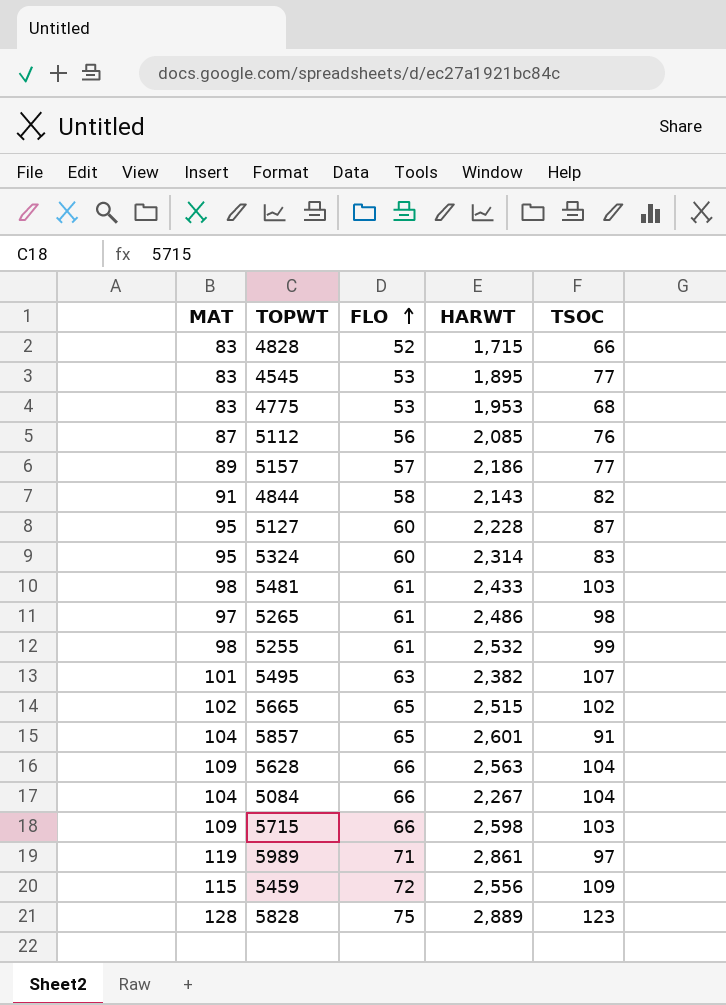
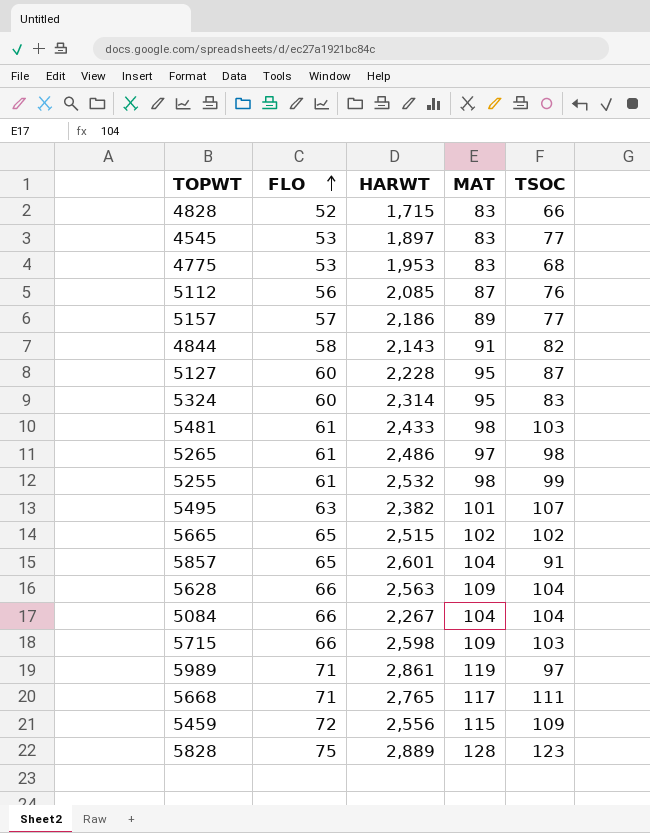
column MAT | position: 1 -> 4
4545 | HARWT: 1,895 -> 1,897
row 5668: none -> 71 | 2,765 | 117 | 111

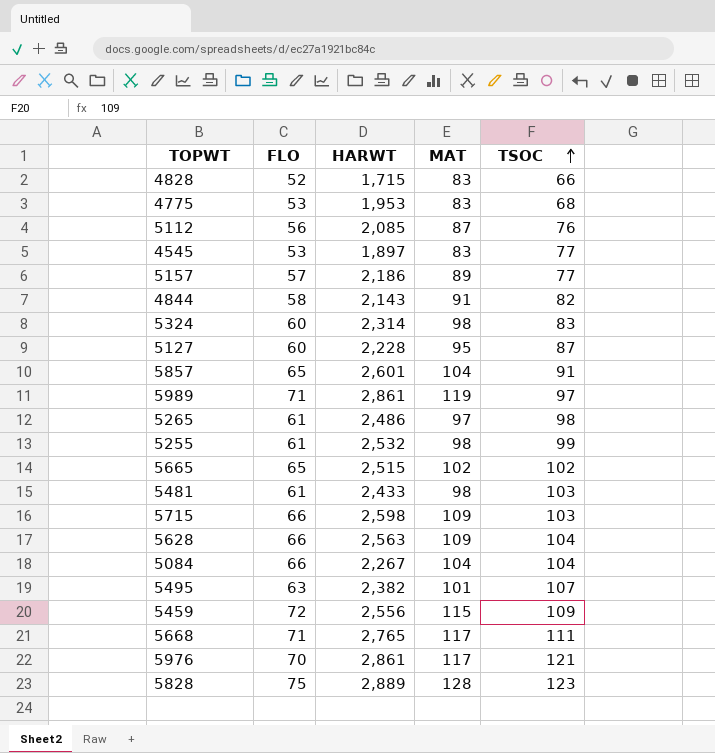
row order: FLO ascending -> TSOC ascending
5324 | MAT: 95 -> 98
row 5976: none -> 70 | 2,861 | 117 | 121

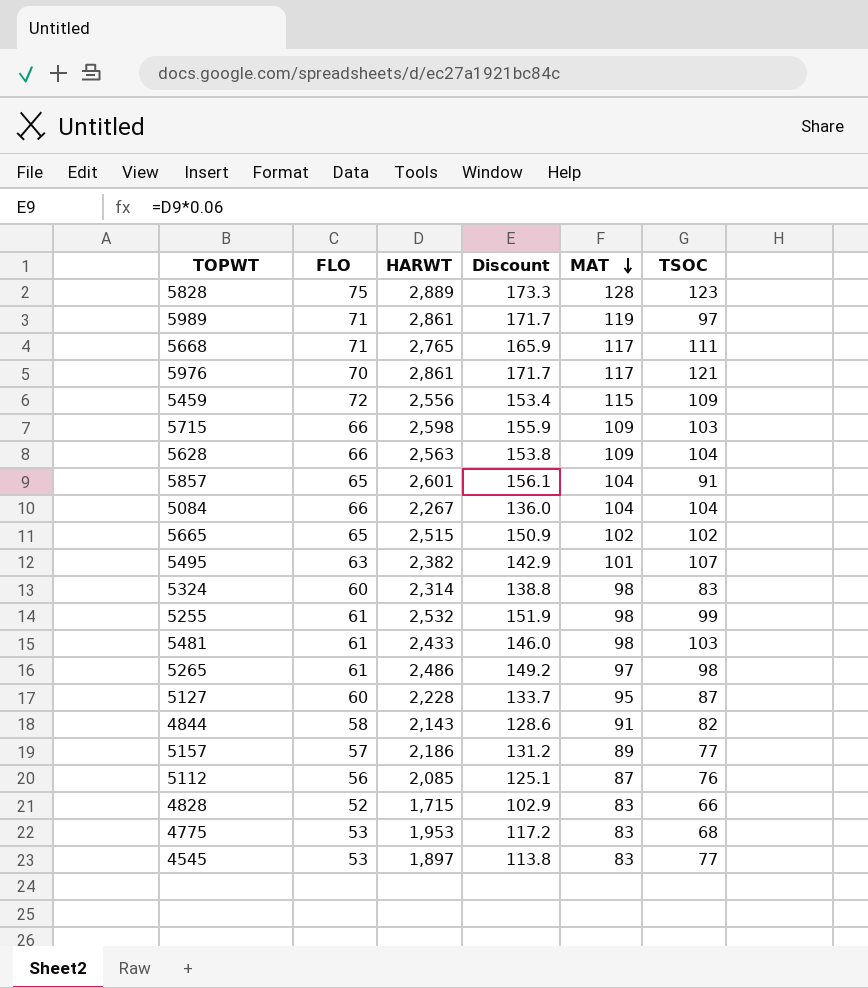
row order: TSOC ascending -> MAT descending
column Discount | formula: none -> [HARWT] * 0.06

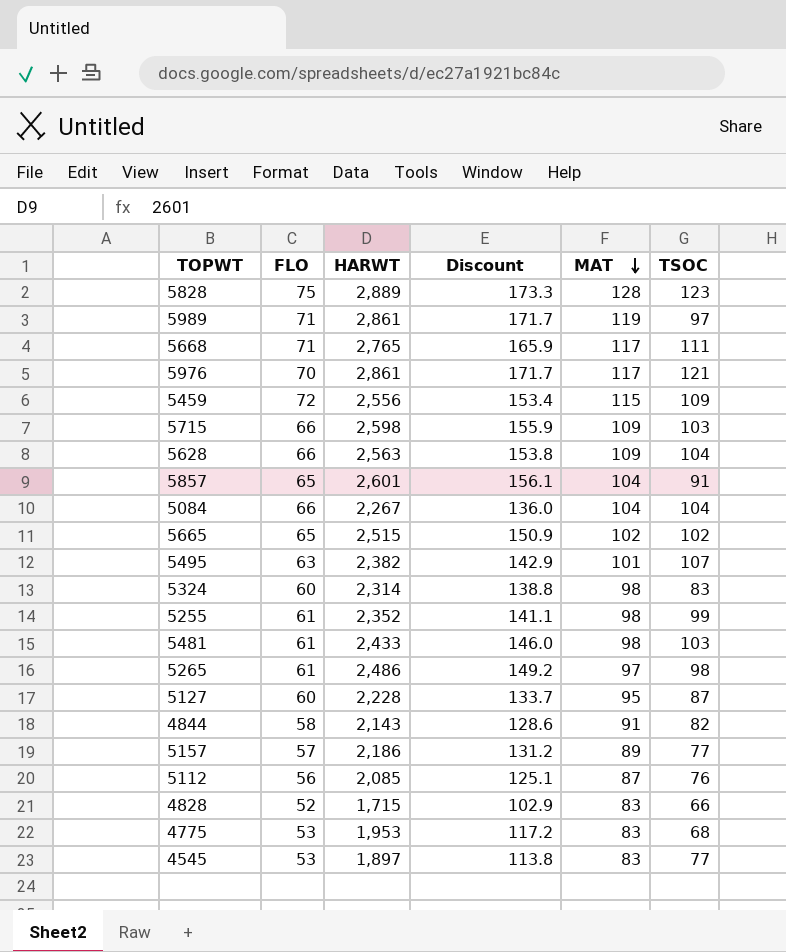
5255 | HARWT: 2,532 -> 2,352
5255 | Discount: 151.9 -> 141.1

